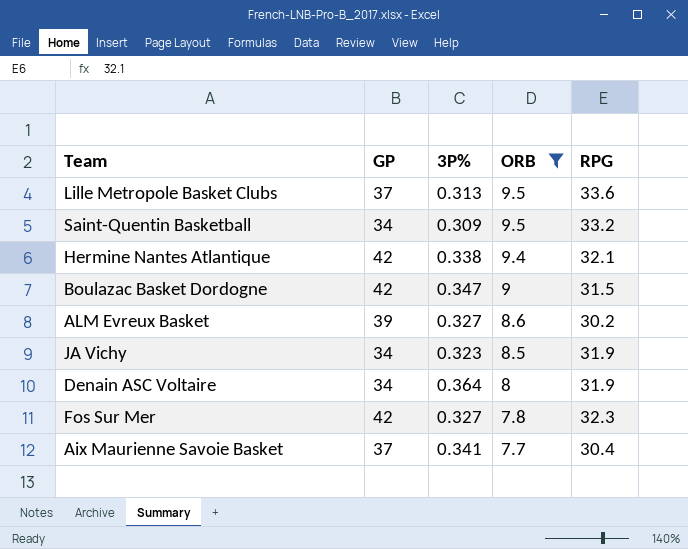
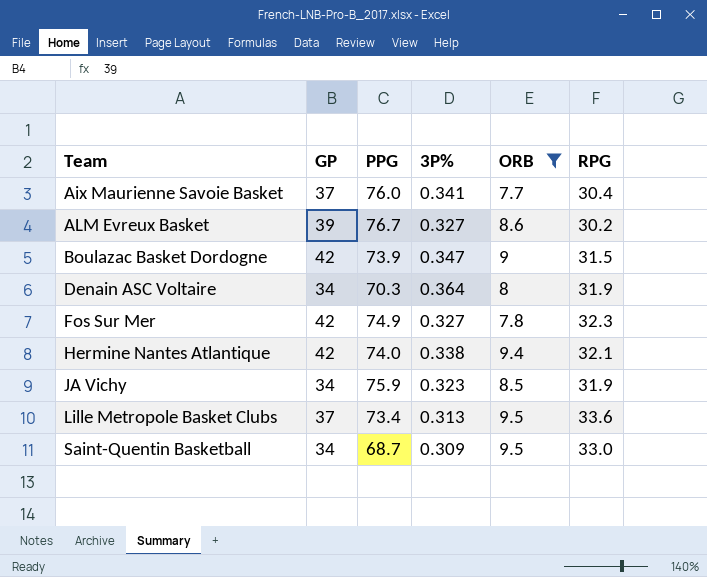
row order: ORB descending -> Team ascending
column PPG | position: none -> 3
Saint-Quentin Basketball | RPG: 33.2 -> 33.0

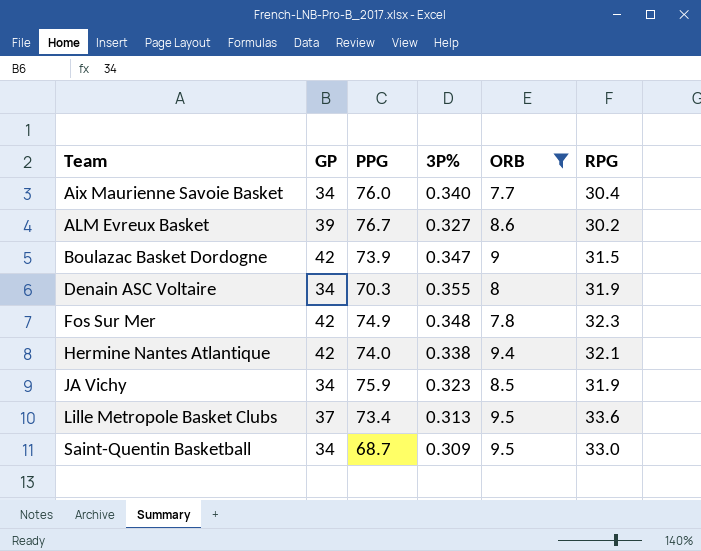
Aix Maurienne Savoie Basket | GP: 37 -> 34
Aix Maurienne Savoie Basket | 3P%: 0.341 -> 0.340
Denain ASC Voltaire | 3P%: 0.364 -> 0.355
Fos Sur Mer | 3P%: 0.327 -> 0.348

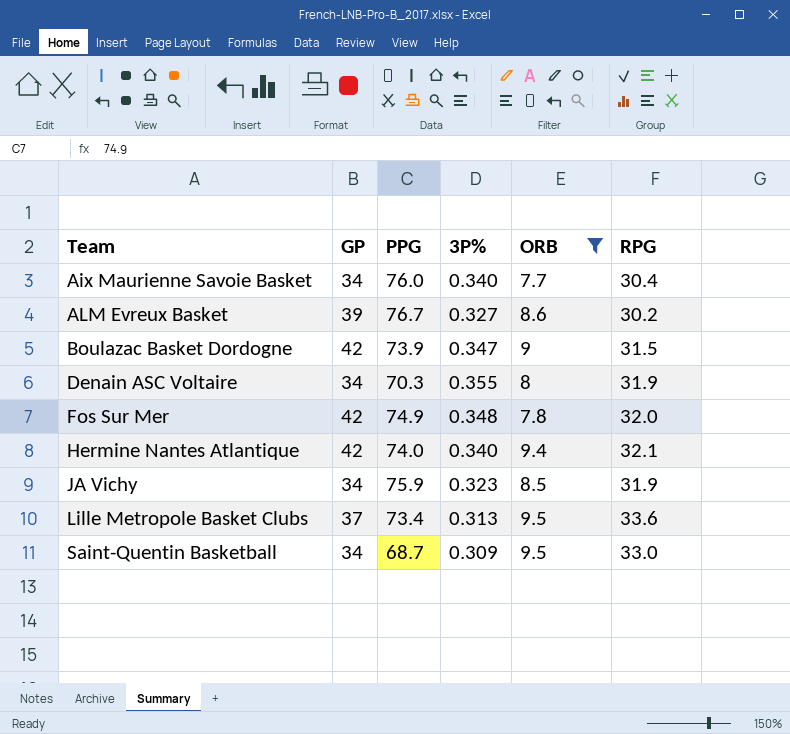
Fos Sur Mer | RPG: 32.3 -> 32.0
Hermine Nantes Atlantique | 3P%: 0.338 -> 0.340

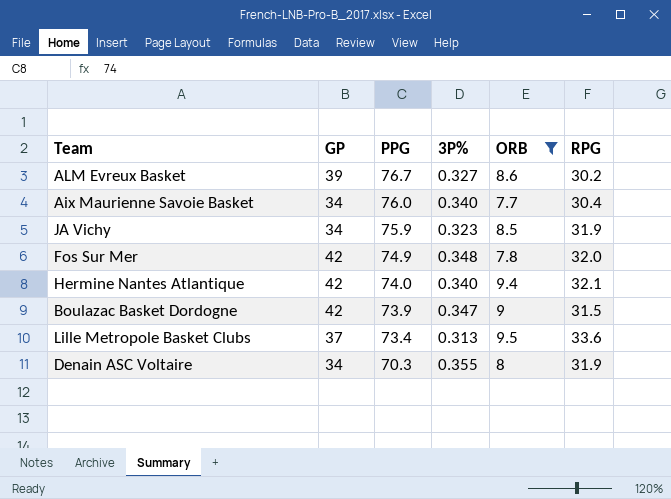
row order: Team ascending -> PPG descending
row Saint-Quentin Basketball: 34 | 68.7 | 0.309 | 9.5 | 33.0 -> none

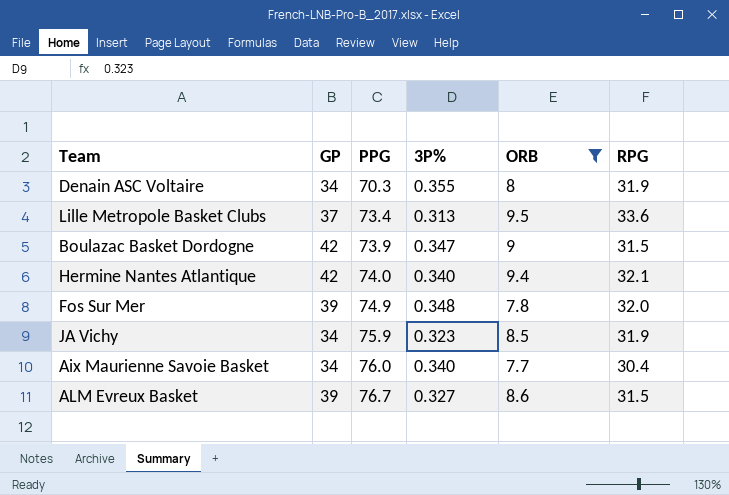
row order: PPG descending -> PPG ascending
Fos Sur Mer | GP: 42 -> 39
ALM Evreux Basket | RPG: 30.2 -> 31.5

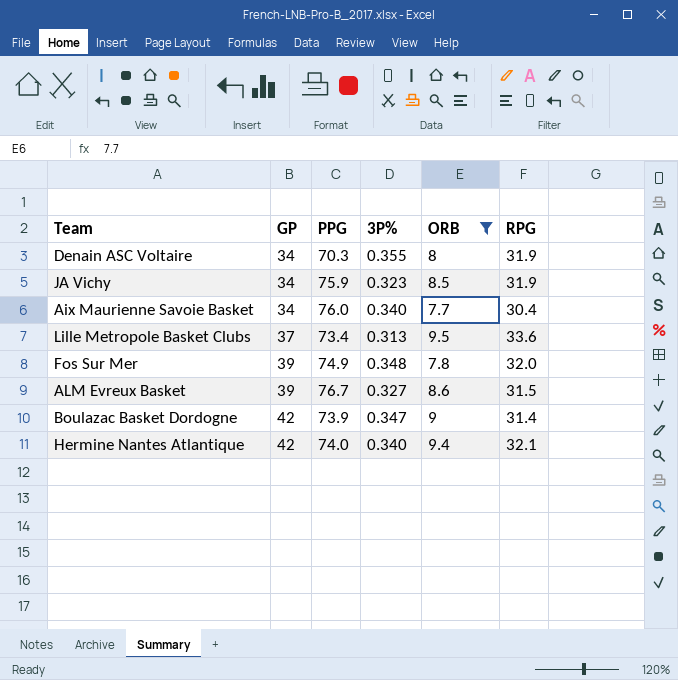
row order: PPG ascending -> GP ascending
Boulazac Basket Dordogne | RPG: 31.5 -> 31.4

